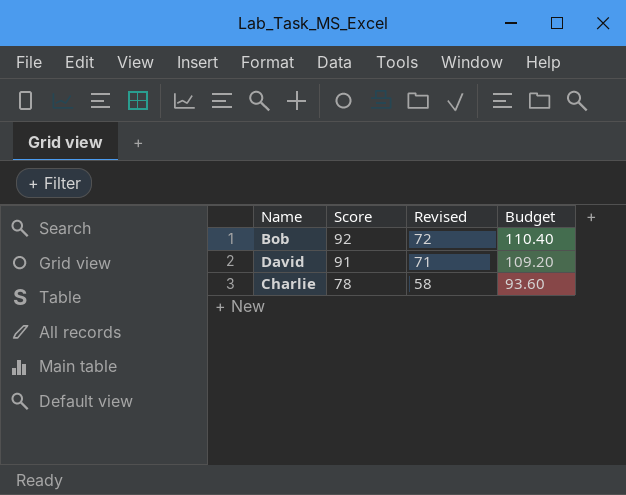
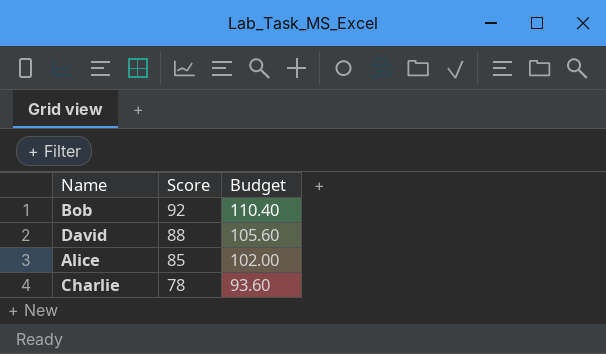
column Revised | formula: [Score] - 20 -> none
David | Score: 91 -> 88
David | Budget: 109.20 -> 105.60
row Alice: none -> 85 | 102.00

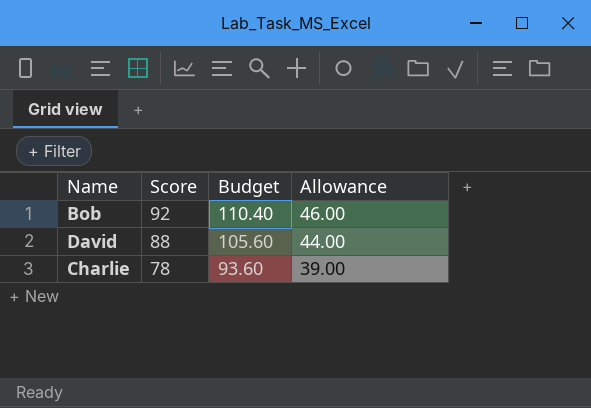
column Allowance | formula: none -> [Score] * 0.5
row Alice: 85 | 102.00 -> none

